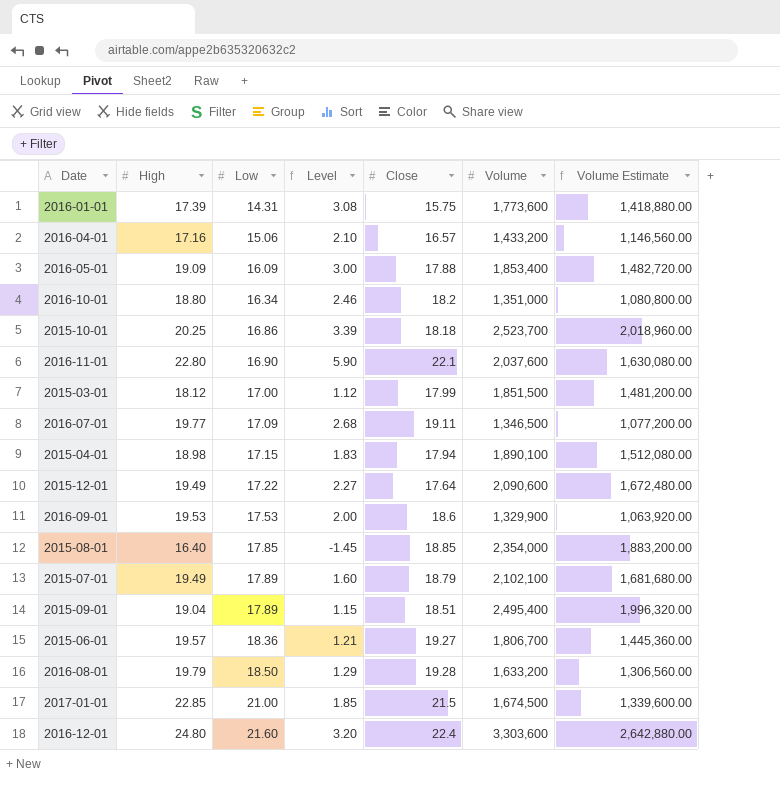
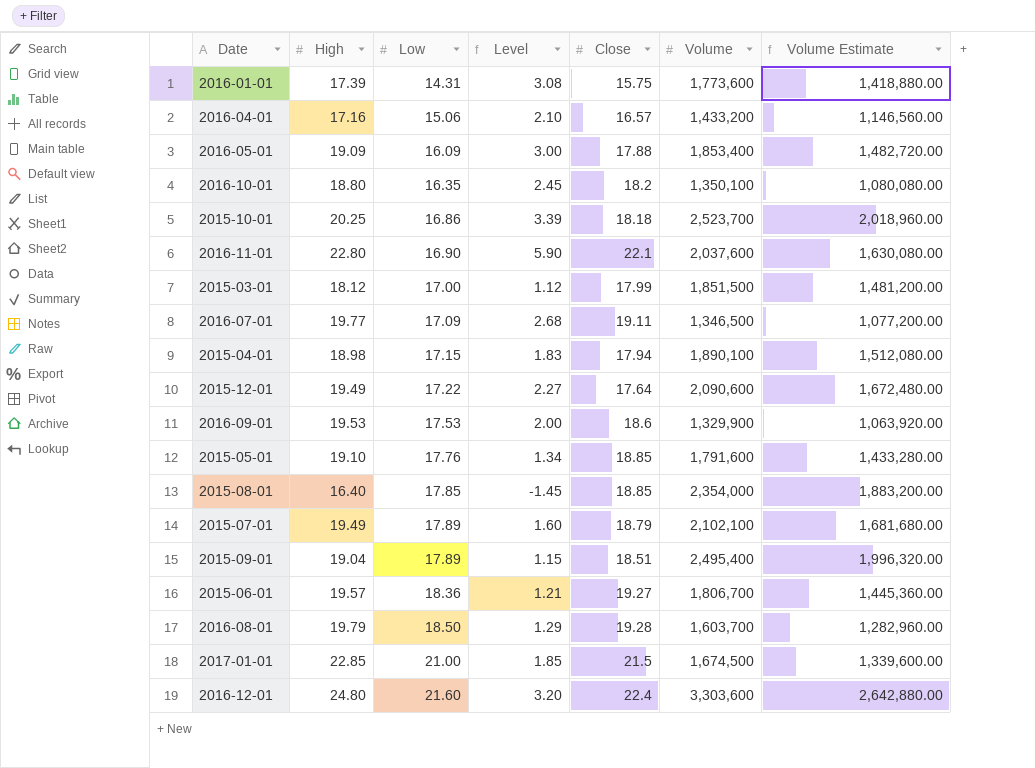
2016-10-01 | Low: 16.34 -> 16.35
2016-10-01 | Level: 2.46 -> 2.45
2016-10-01 | Volume: 1,351,000 -> 1,350,100
2016-10-01 | Volume Estimate: 1,080,800.00 -> 1,080,080.00
row 2015-05-01: none -> 19.10 | 17.76 | 1.34 | 18.85 | 1,791,600 | 1,433,280.00
2016-08-01 | Volume: 1,633,200 -> 1,603,700
2016-08-01 | Volume Estimate: 1,306,560.00 -> 1,282,960.00

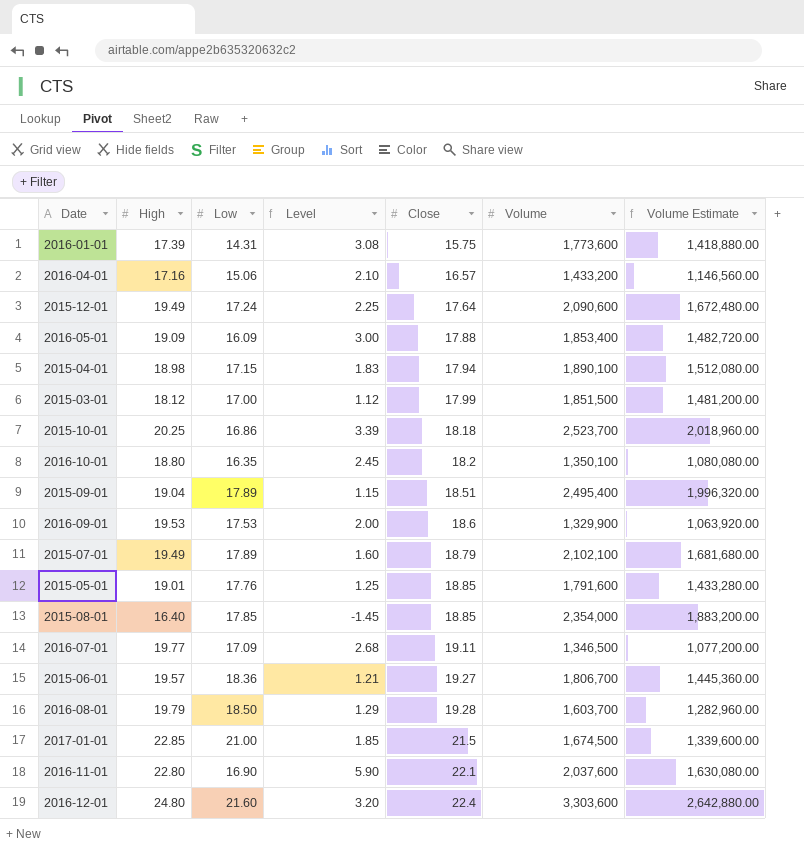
row order: Low ascending -> Close ascending
2015-12-01 | Low: 17.22 -> 17.24
2015-12-01 | Level: 2.27 -> 2.25
2015-05-01 | High: 19.10 -> 19.01
2015-05-01 | Level: 1.34 -> 1.25

